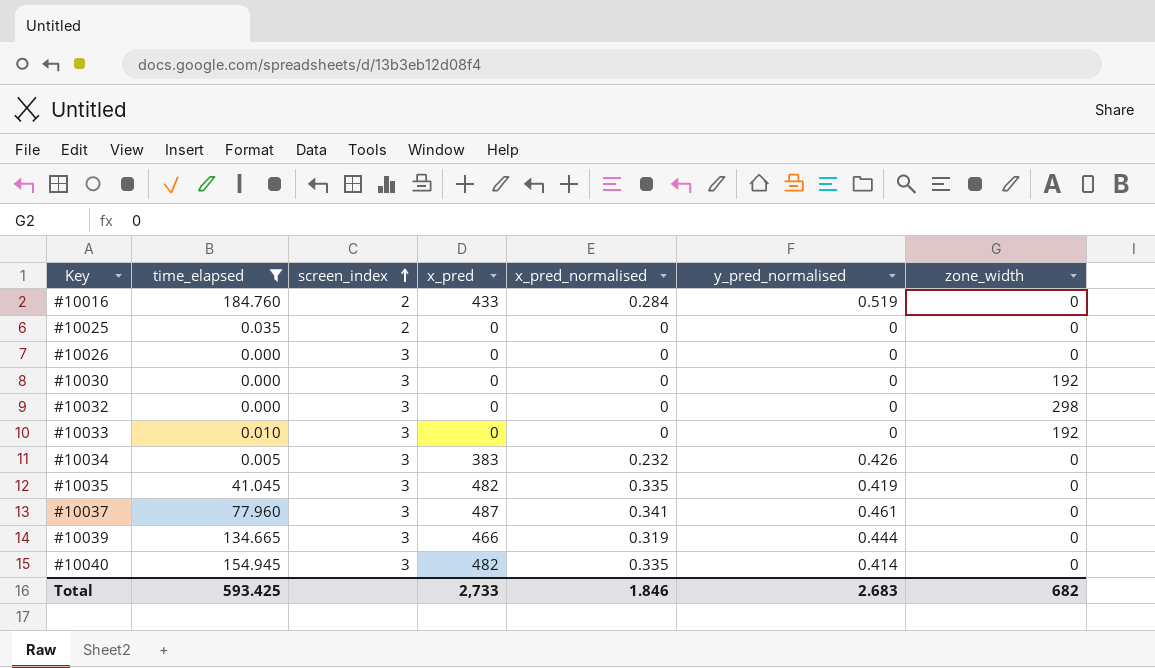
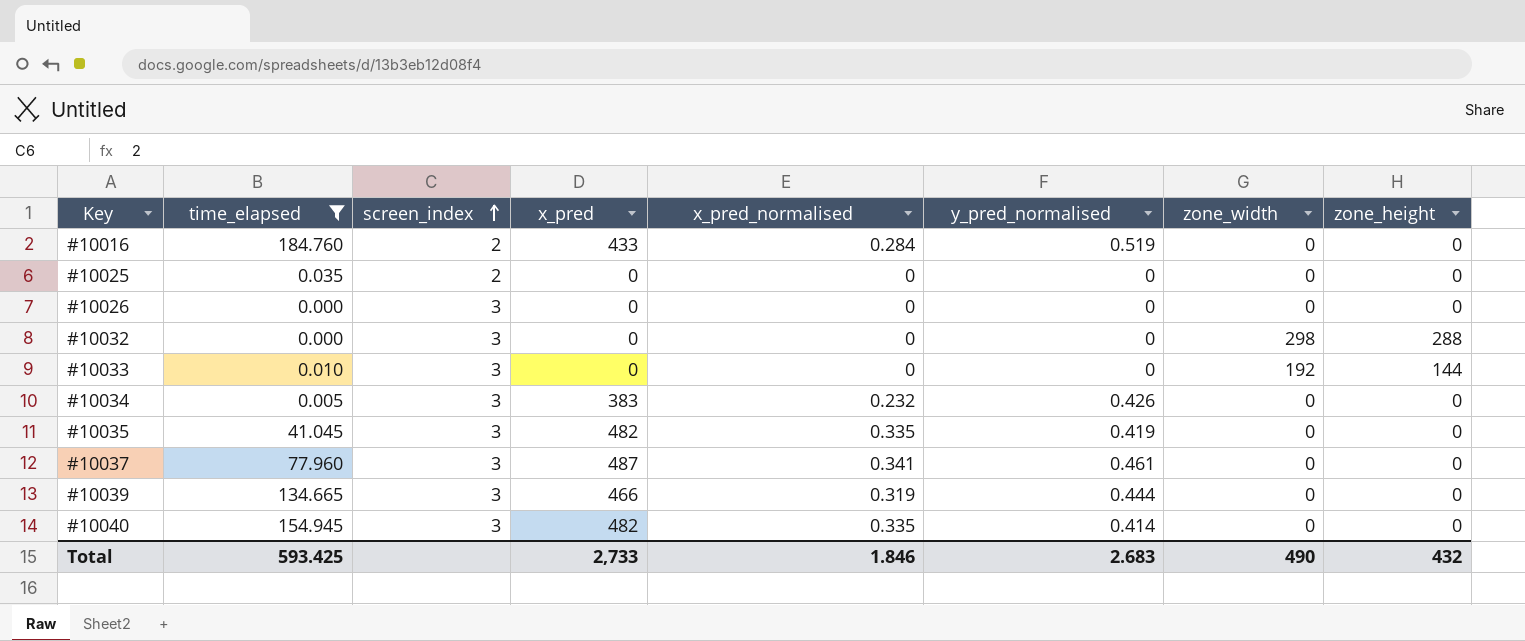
column zone_height | position: none -> 8
row #10030: 0.000 | 3 | 0 | 0 | 0 | 192 -> none
Total | zone_width: 682 -> 490

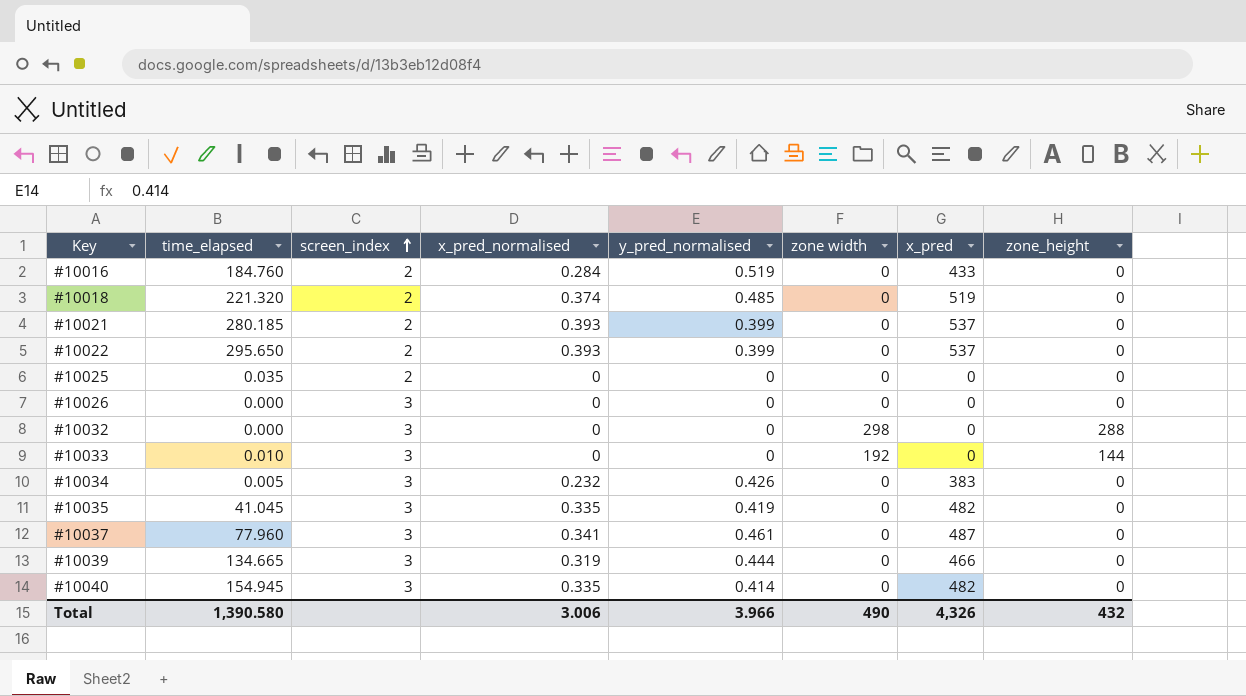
filter: time_elapsed <= 184.760 -> none
column name: zone_width -> zone width
column x_pred | position: 4 -> 7
Total | time_elapsed: 593.425 -> 1,390.580
Total | x_pred_normalised: 1.846 -> 3.006
Total | y_pred_normalised: 2.683 -> 3.966
Total | x_pred: 2,733 -> 4,326

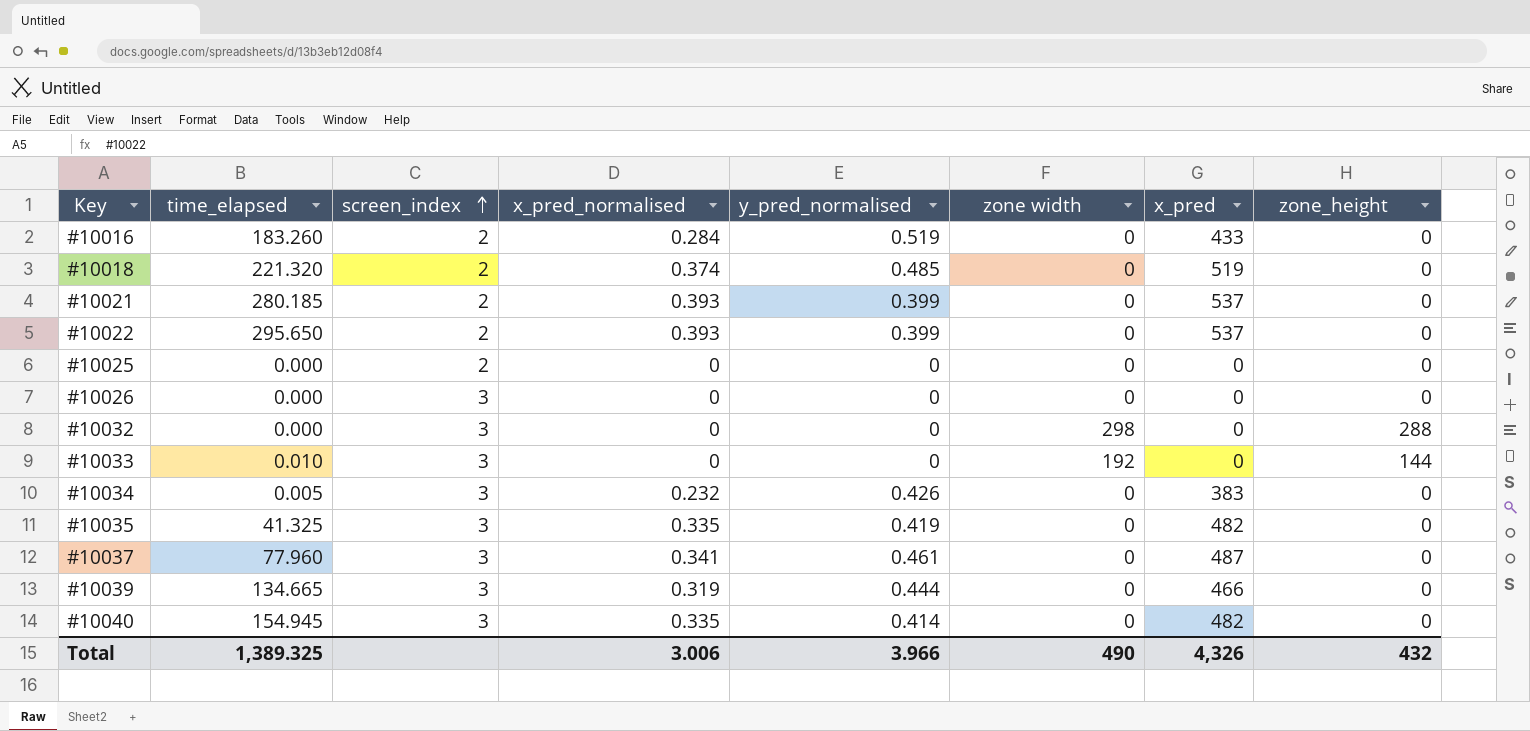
#10016 | time_elapsed: 184.760 -> 183.260
#10025 | time_elapsed: 0.035 -> 0.000
#10035 | time_elapsed: 41.045 -> 41.325
Total | time_elapsed: 1,390.580 -> 1,389.325

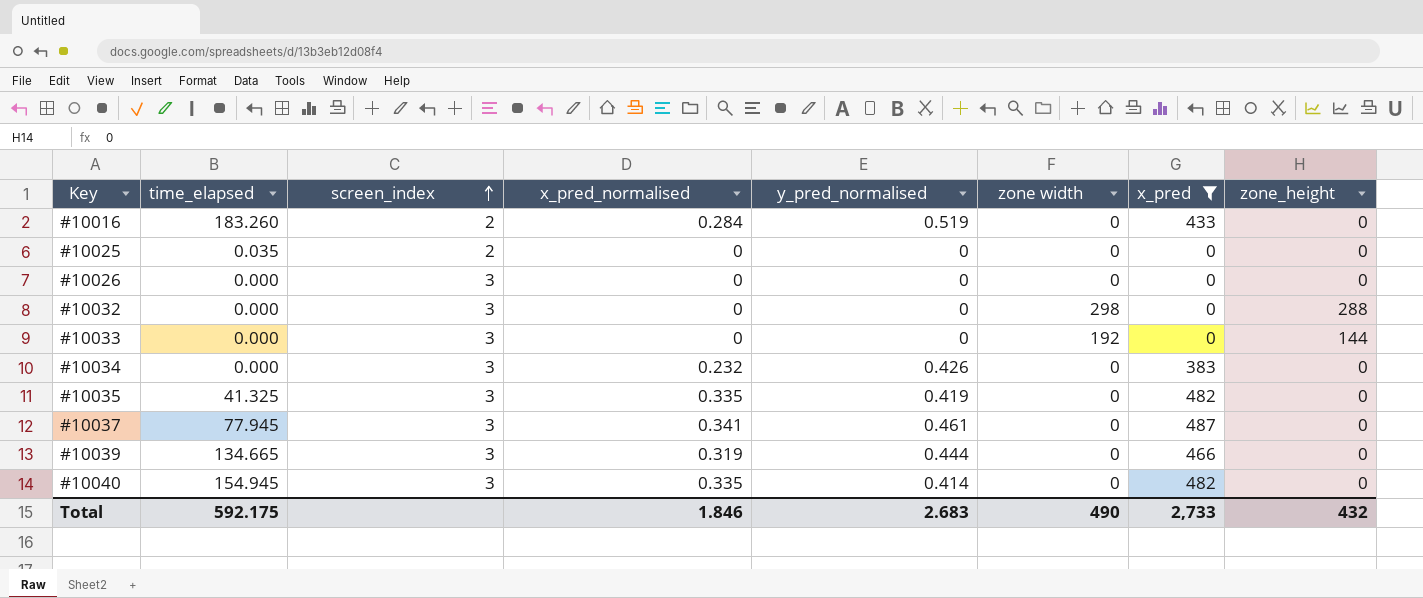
filter: none -> x_pred <= 487
#10025 | time_elapsed: 0.000 -> 0.035
#10033 | time_elapsed: 0.010 -> 0.000
#10034 | time_elapsed: 0.005 -> 0.000
#10037 | time_elapsed: 77.960 -> 77.945
Total | time_elapsed: 1,389.325 -> 592.175
Total | x_pred_normalised: 3.006 -> 1.846
Total | y_pred_normalised: 3.966 -> 2.683
Total | x_pred: 4,326 -> 2,733

